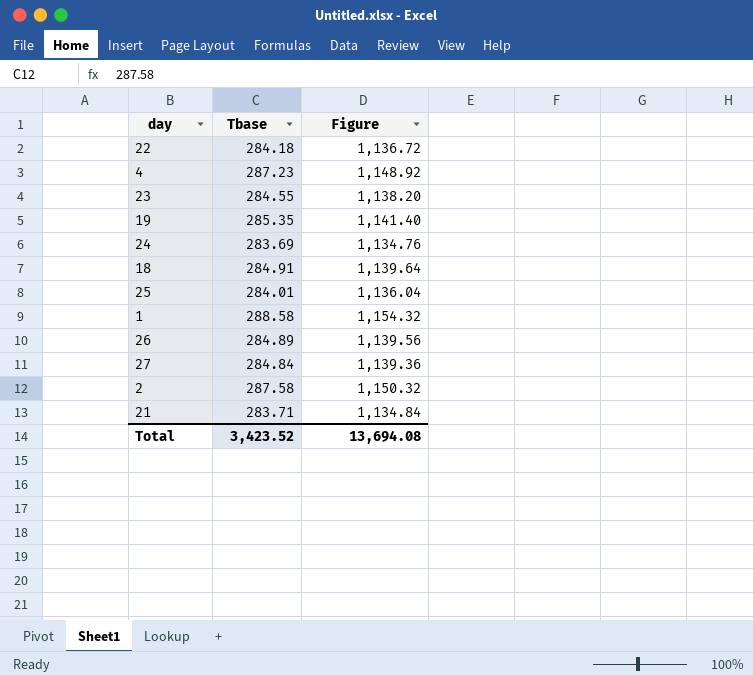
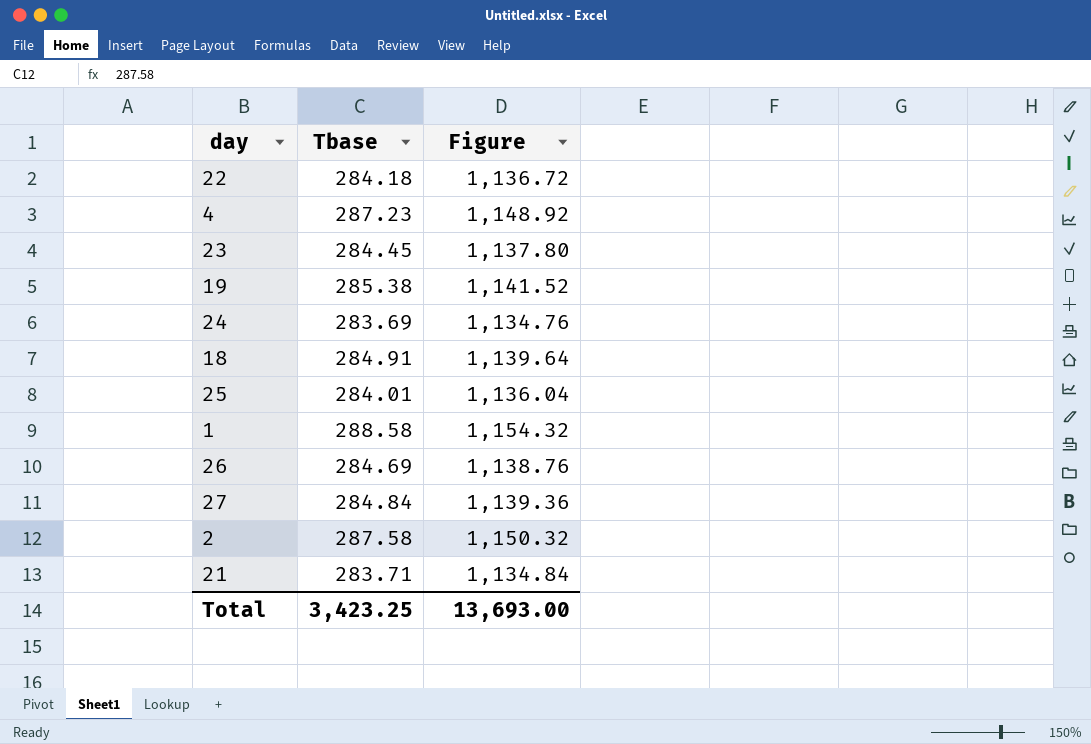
23 | Tbase: 284.55 -> 284.45
23 | Figure: 1,138.20 -> 1,137.80
19 | Tbase: 285.35 -> 285.38
19 | Figure: 1,141.40 -> 1,141.52
26 | Tbase: 284.89 -> 284.69
26 | Figure: 1,139.56 -> 1,138.76
Total | Tbase: 3,423.52 -> 3,423.25
Total | Figure: 13,694.08 -> 13,693.00

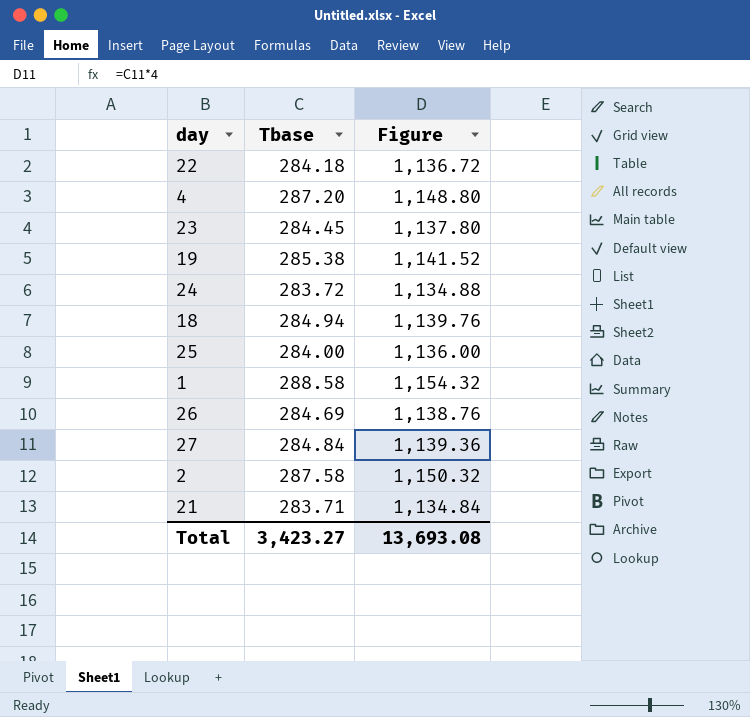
4 | Tbase: 287.23 -> 287.20
4 | Figure: 1,148.92 -> 1,148.80
24 | Tbase: 283.69 -> 283.72
24 | Figure: 1,134.76 -> 1,134.88
18 | Tbase: 284.91 -> 284.94
18 | Figure: 1,139.64 -> 1,139.76
25 | Tbase: 284.01 -> 284.00
25 | Figure: 1,136.04 -> 1,136.00
Total | Tbase: 3,423.25 -> 3,423.27
Total | Figure: 13,693.00 -> 13,693.08

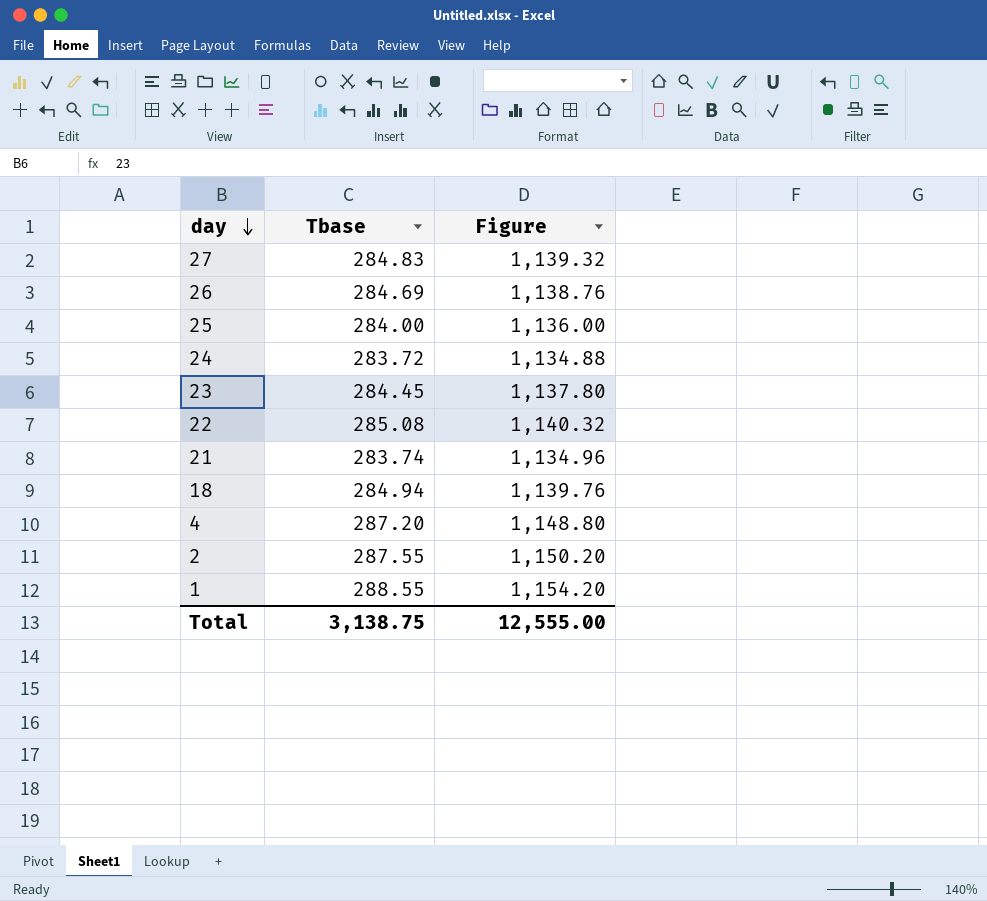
row order: none -> day descending
row 19: 285.38 | 1,141.52 -> none
27 | Tbase: 284.84 -> 284.83
27 | Figure: 1,139.36 -> 1,139.32
22 | Tbase: 284.18 -> 285.08
22 | Figure: 1,136.72 -> 1,140.32
21 | Tbase: 283.71 -> 283.74
21 | Figure: 1,134.84 -> 1,134.96
2 | Tbase: 287.58 -> 287.55
2 | Figure: 1,150.32 -> 1,150.20
1 | Tbase: 288.58 -> 288.55
1 | Figure: 1,154.32 -> 1,154.20
Total | Tbase: 3,423.27 -> 3,138.75
Total | Figure: 13,693.08 -> 12,555.00

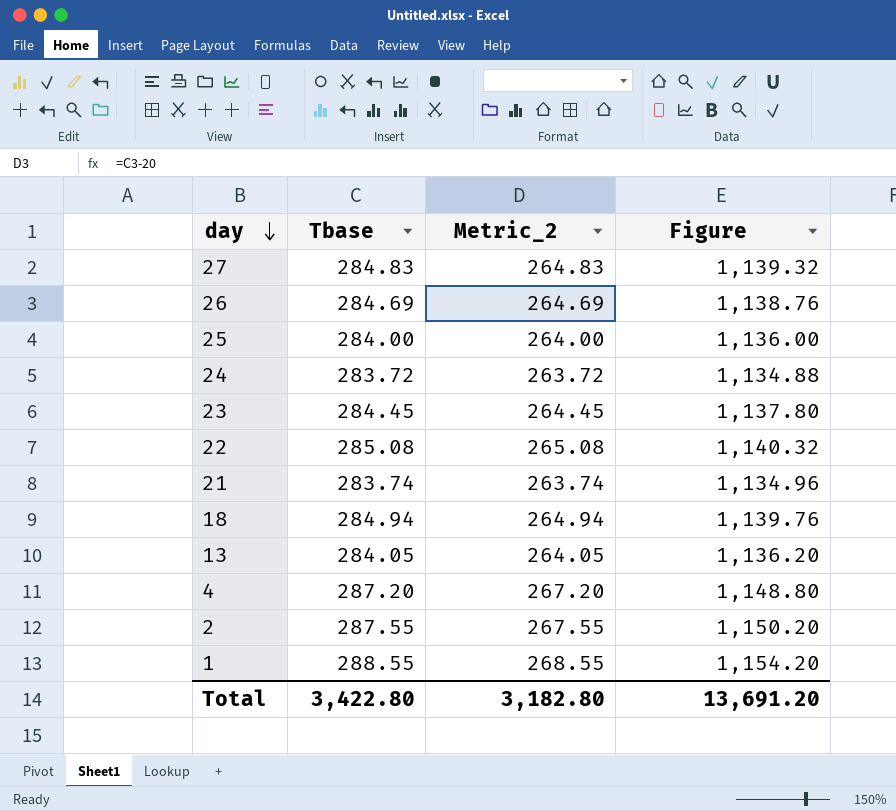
column Metric_2 | formula: none -> [Tbase] - 20
row 13: none -> 284.05 | 264.05 | 1,136.20
Total | Tbase: 3,138.75 -> 3,422.80
Total | Figure: 12,555.00 -> 13,691.20

